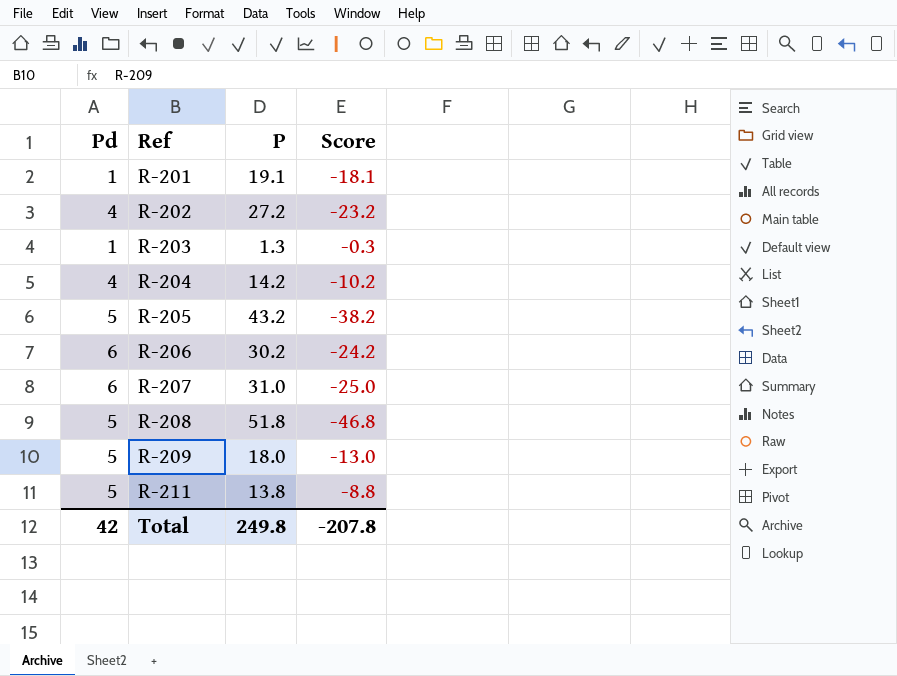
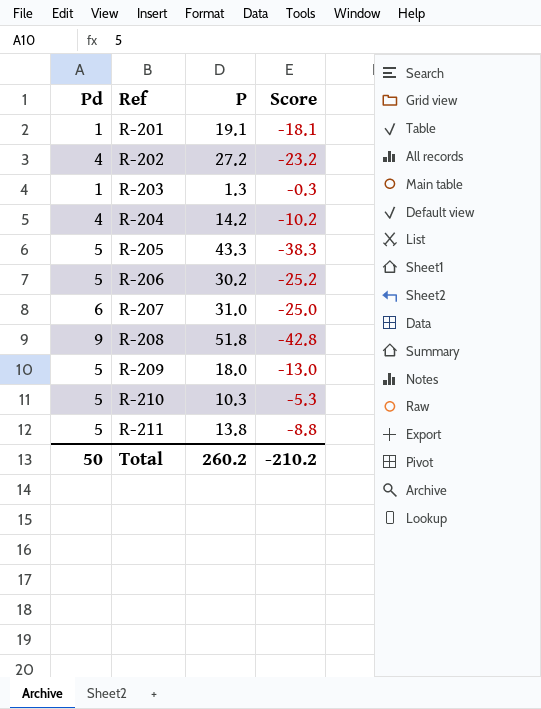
R-205 | P: 43.2 -> 43.3
R-205 | Score: -38.2 -> -38.3
R-206 | Pd: 6 -> 5
R-206 | Score: -24.2 -> -25.2
R-208 | Pd: 5 -> 9
R-208 | Score: -46.8 -> -42.8
row R-210: none -> 5 | 10.3 | -5.3
Total | Pd: 42 -> 50
Total | P: 249.8 -> 260.2
Total | Score: -207.8 -> -210.2

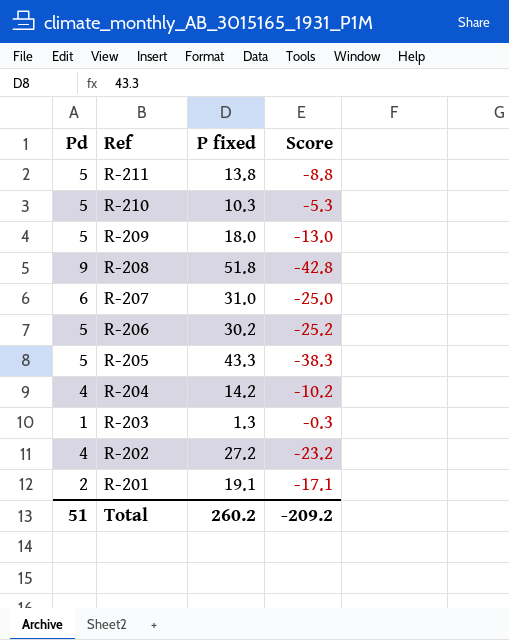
row order: Ref ascending -> Ref descending
column name: P -> P fixed
R-201 | Pd: 1 -> 2
R-201 | Score: -18.1 -> -17.1
Total | Pd: 50 -> 51
Total | Score: -210.2 -> -209.2

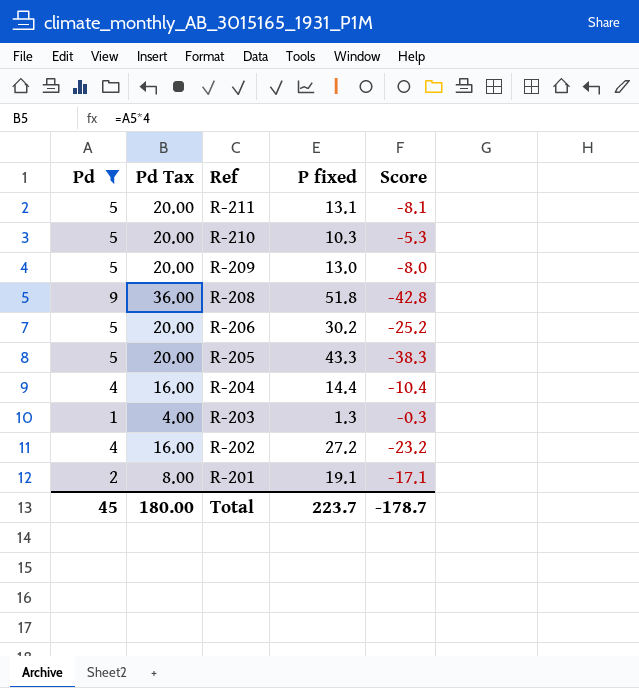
filter: none -> Pd != 6
column Pd Tax | formula: none -> [Pd] * 4
R-211 | P fixed: 13.8 -> 13.1
R-211 | Score: -8.8 -> -8.1
R-209 | P fixed: 18.0 -> 13.0
R-209 | Score: -13.0 -> -8.0
R-204 | P fixed: 14.2 -> 14.4
R-204 | Score: -10.2 -> -10.4
Total | Pd: 51 -> 45
Total | P fixed: 260.2 -> 223.7
Total | Score: -209.2 -> -178.7

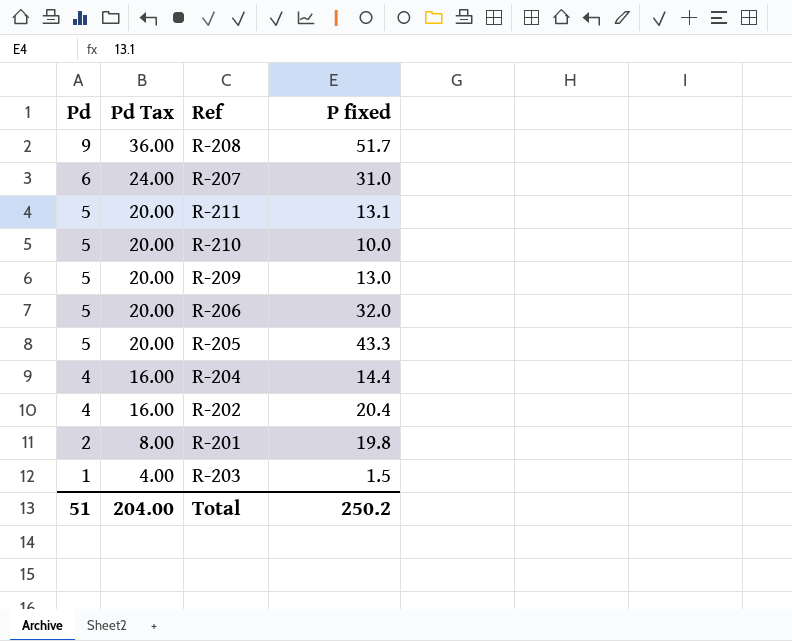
filter: Pd != 6 -> none
row order: Ref descending -> Pd descending
column Score | formula: [Pd] - [P fixed] -> none
R-208 | P fixed: 51.8 -> 51.7
R-210 | P fixed: 10.3 -> 10.0
R-206 | P fixed: 30.2 -> 32.0
R-202 | P fixed: 27.2 -> 20.4
R-201 | P fixed: 19.1 -> 19.8
R-203 | P fixed: 1.3 -> 1.5
Total | Pd: 45 -> 51
Total | Pd Tax: 180.00 -> 204.00
Total | P fixed: 223.7 -> 250.2

